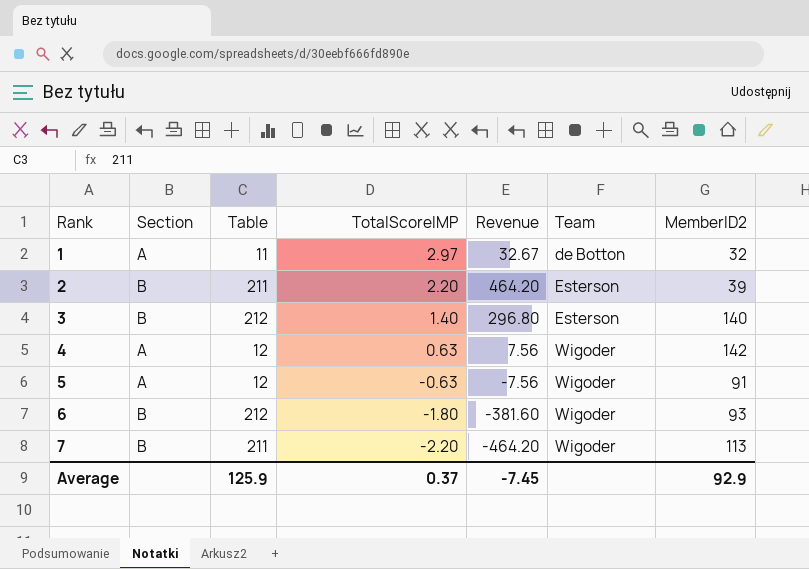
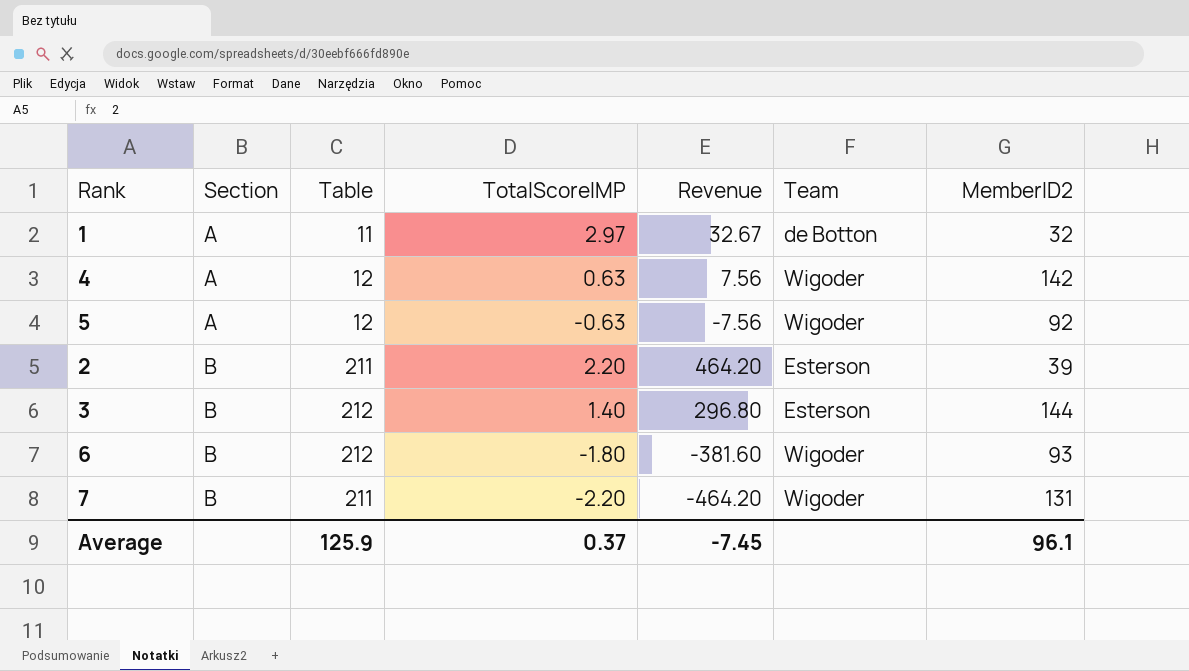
row order: Rank ascending -> Section ascending
5 | MemberID2: 91 -> 92
3 | MemberID2: 140 -> 144
7 | MemberID2: 113 -> 131
Average | MemberID2: 92.9 -> 96.1

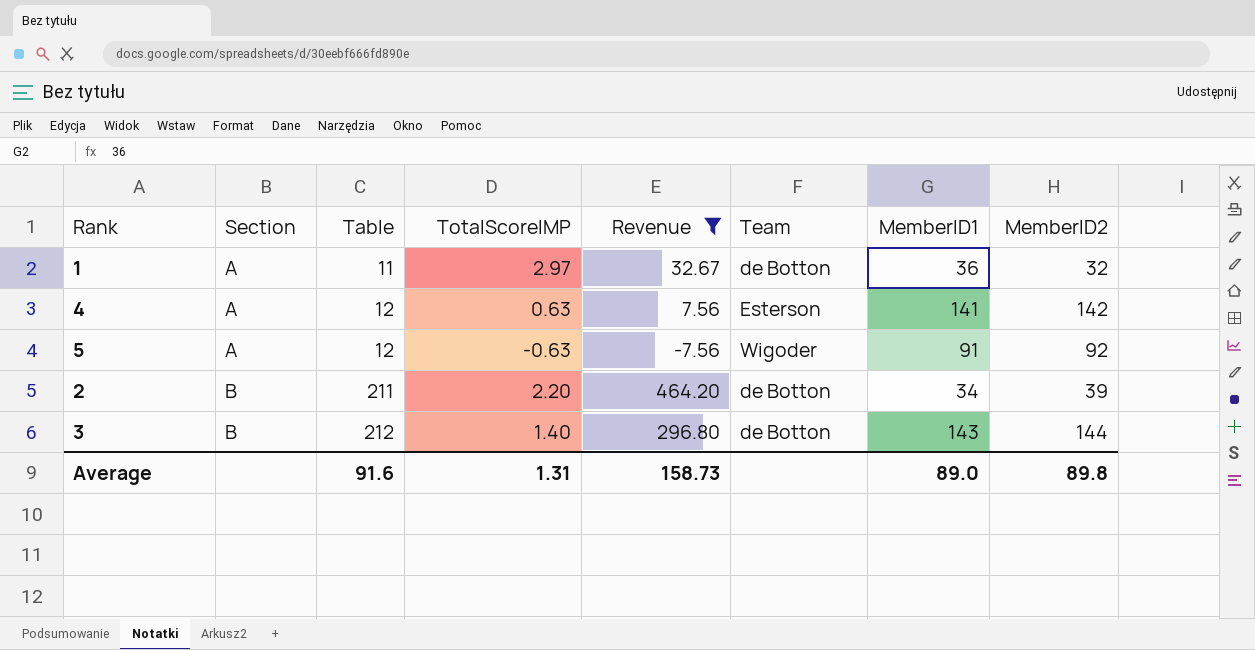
filter: none -> Revenue >= -7.56
column MemberID1 | position: none -> 7
4 | Team: Wigoder -> Esterson
2 | Team: Esterson -> de Botton
3 | Team: Esterson -> de Botton
Average | Table: 125.9 -> 91.6
Average | TotalScoreIMP: 0.37 -> 1.31
Average | Revenue: -7.45 -> 158.73
Average | MemberID2: 96.1 -> 89.8

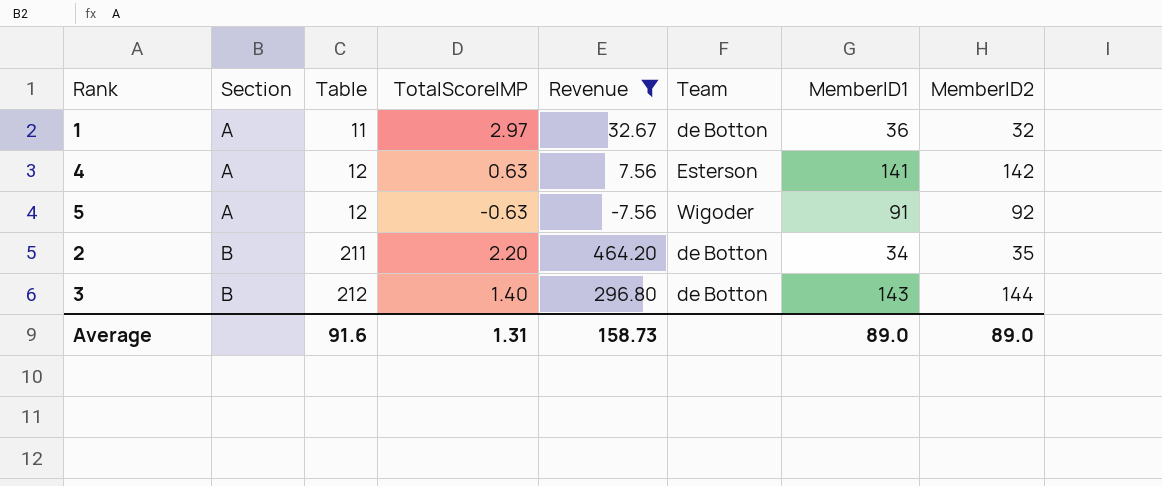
2 | MemberID2: 39 -> 35
Average | MemberID2: 89.8 -> 89.0

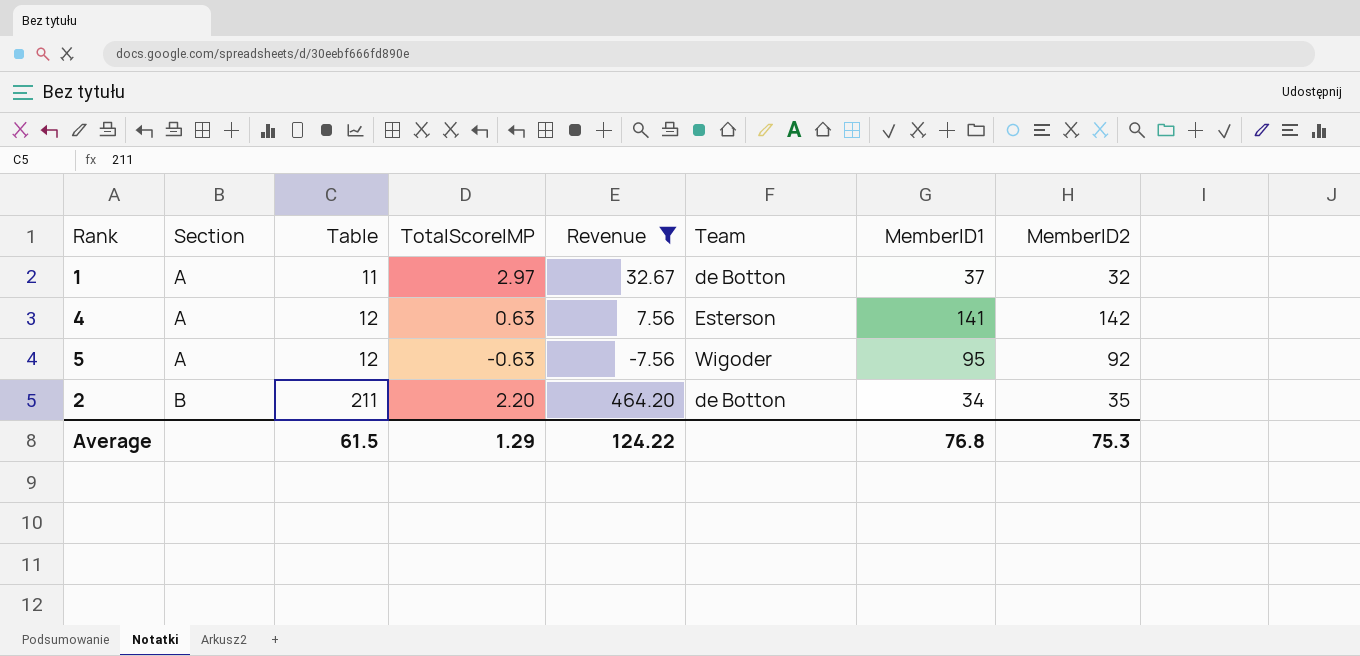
row 3: B | 212 | 1.40 | 296.80 | de Botton | 143 | 144 -> none
1 | MemberID1: 36 -> 37
5 | MemberID1: 91 -> 95
Average | Table: 91.6 -> 61.5
Average | TotalScoreIMP: 1.31 -> 1.29
Average | Revenue: 158.73 -> 124.22
Average | MemberID1: 89.0 -> 76.8
Average | MemberID2: 89.0 -> 75.3

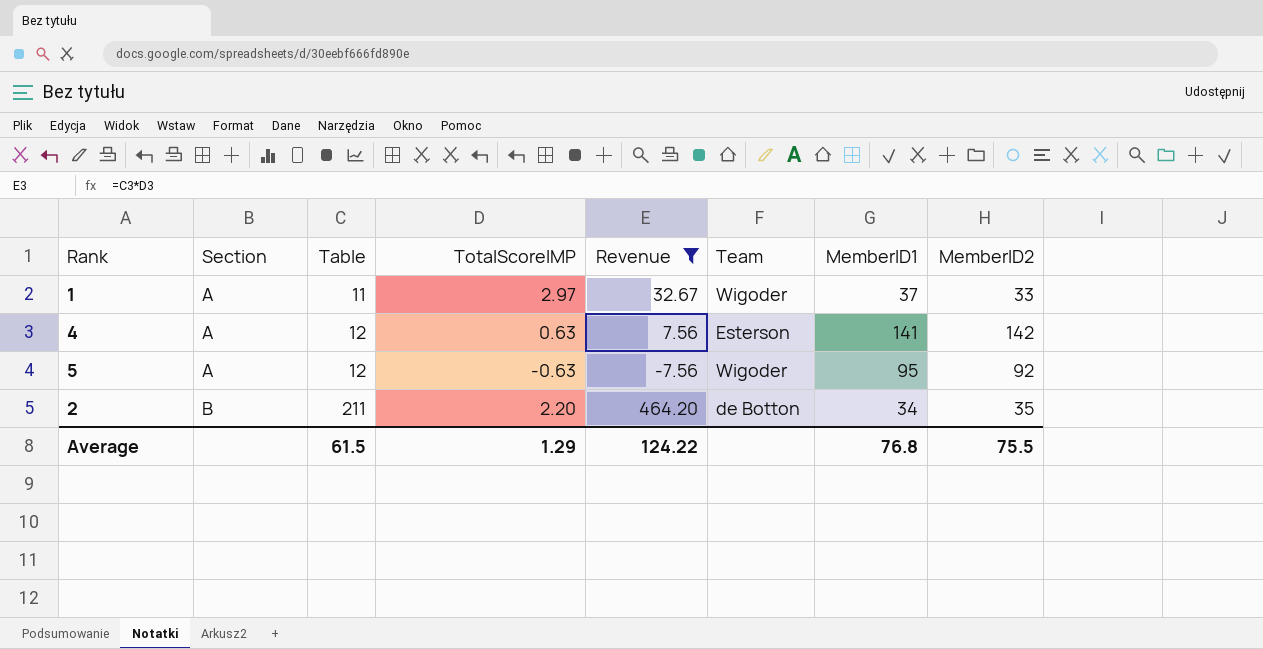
1 | Team: de Botton -> Wigoder
1 | MemberID2: 32 -> 33
Average | MemberID2: 75.3 -> 75.5

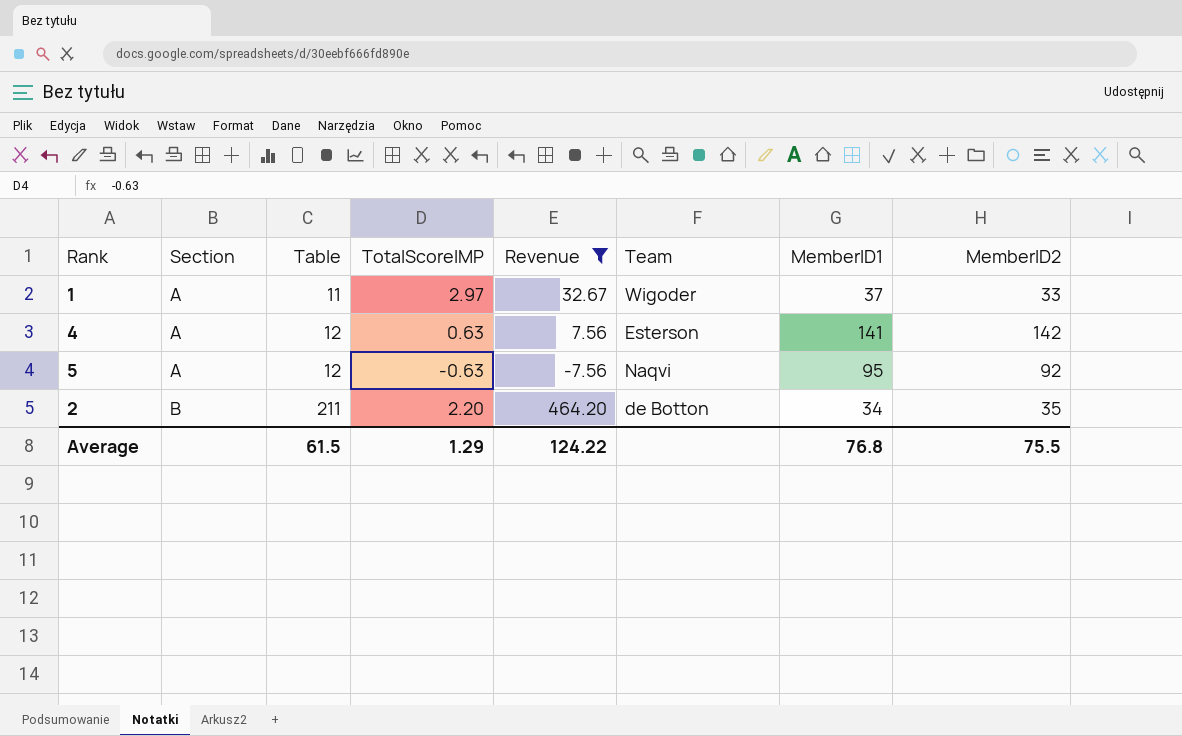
5 | Team: Wigoder -> Naqvi

